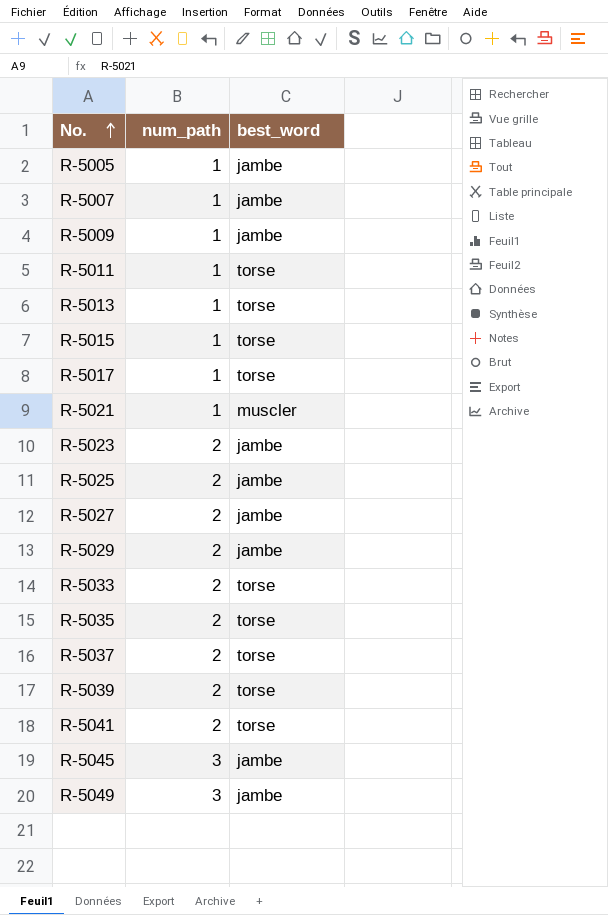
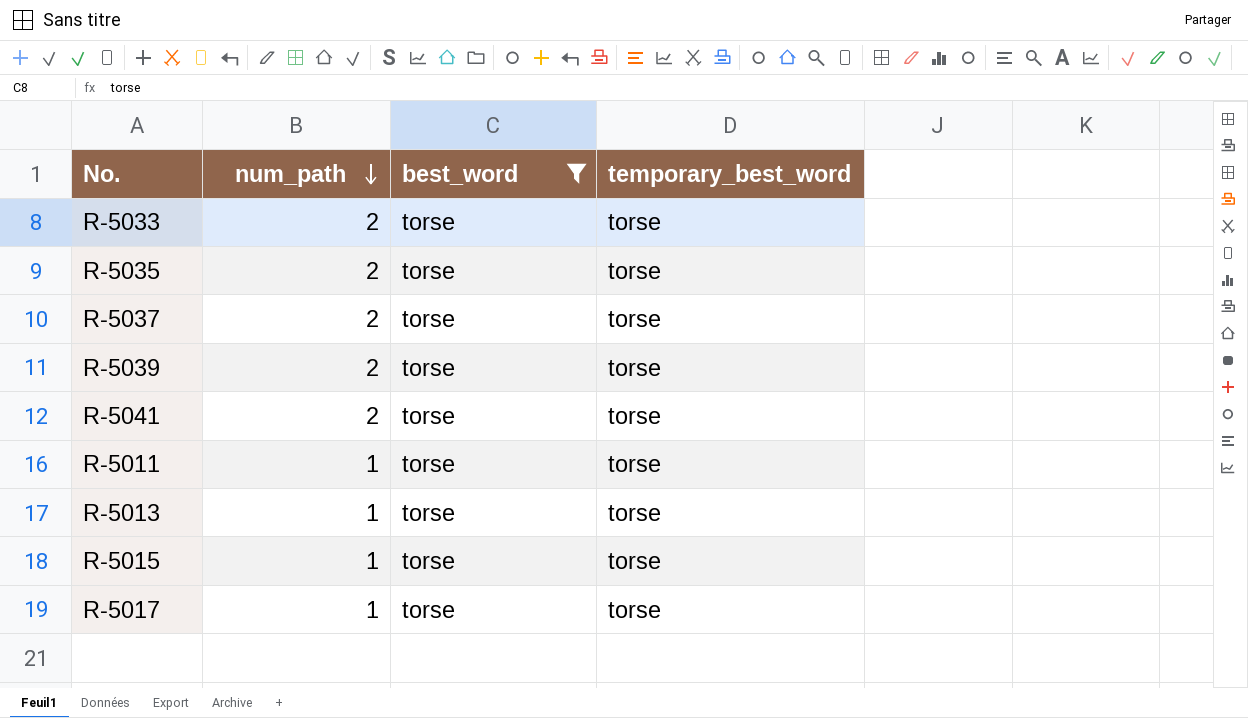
filter: none -> best_word = torse
row order: No. ascending -> num_path descending
column temporary_best_word | position: none -> 4

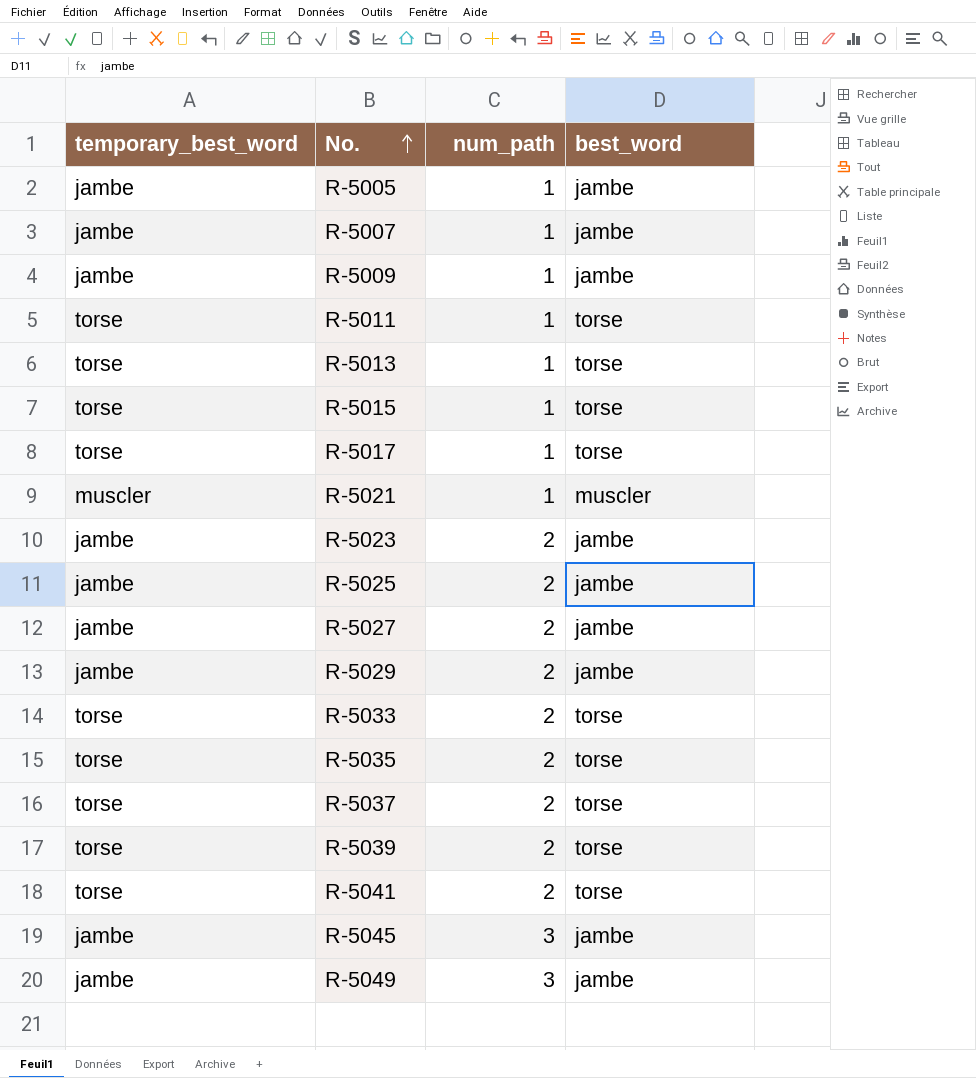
filter: best_word = torse -> none
row order: num_path descending -> No. ascending
column temporary_best_word | position: 4 -> 1

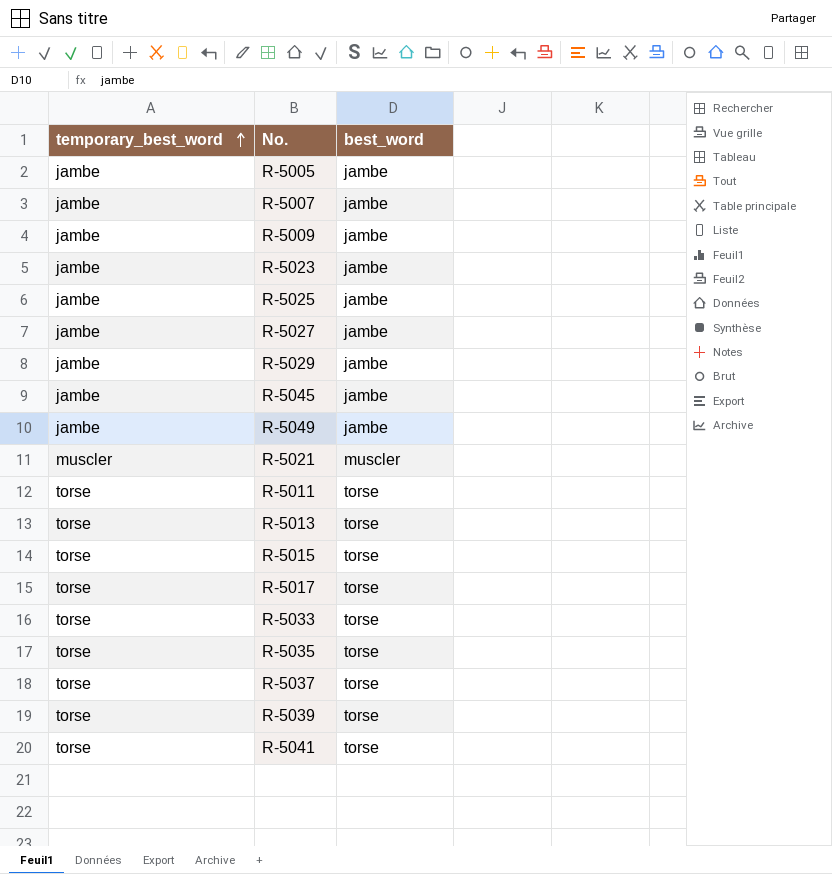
row order: No. ascending -> temporary_best_word ascending
column num_path | position: 3 -> none

